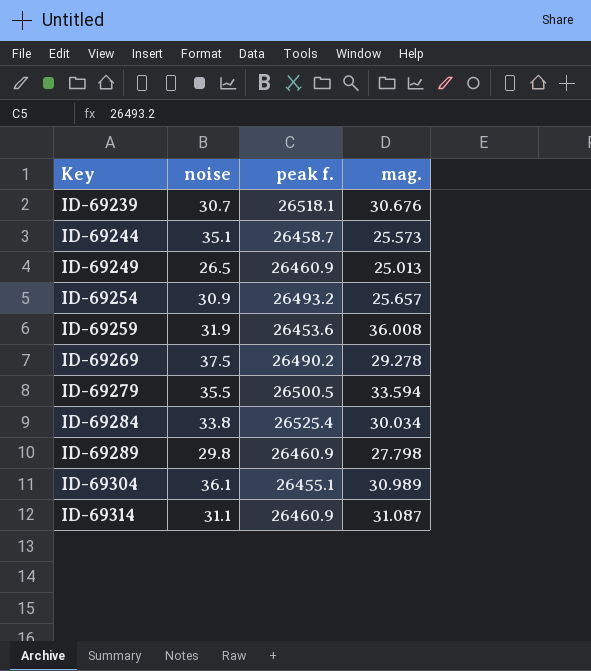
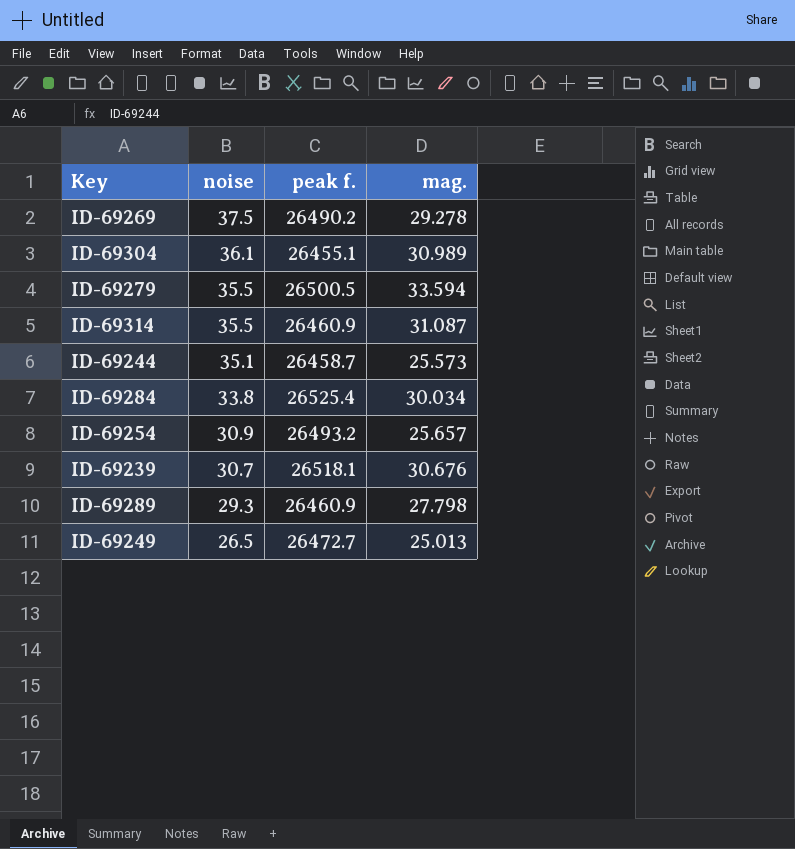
row order: Key ascending -> noise descending
row ID-69259: 31.9 | 26453.6 | 36.008 -> none
ID-69314 | noise: 31.1 -> 35.5
ID-69289 | noise: 29.8 -> 29.3
ID-69249 | peak f.: 26460.9 -> 26472.7

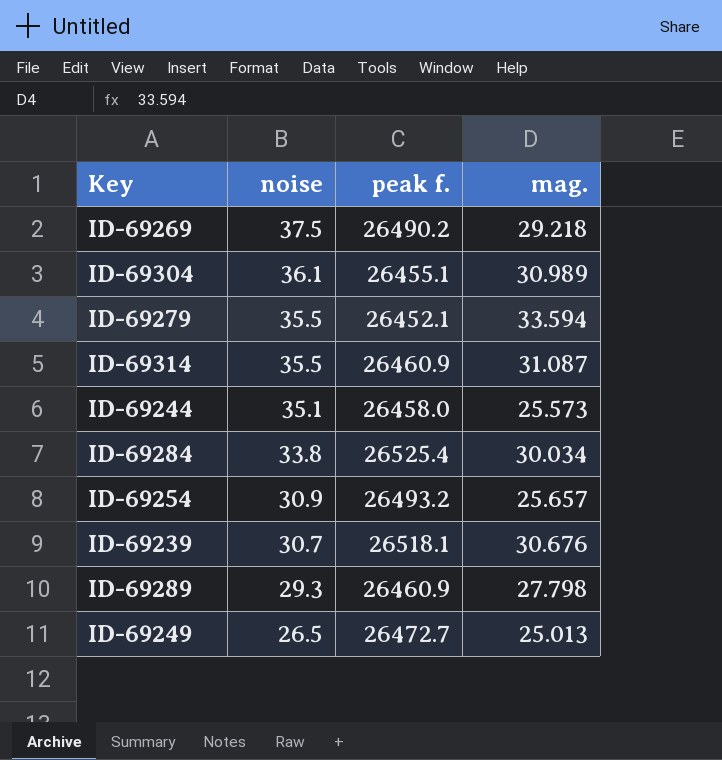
ID-69269 | mag.: 29.278 -> 29.218
ID-69279 | peak f.: 26500.5 -> 26452.1
ID-69244 | peak f.: 26458.7 -> 26458.0

